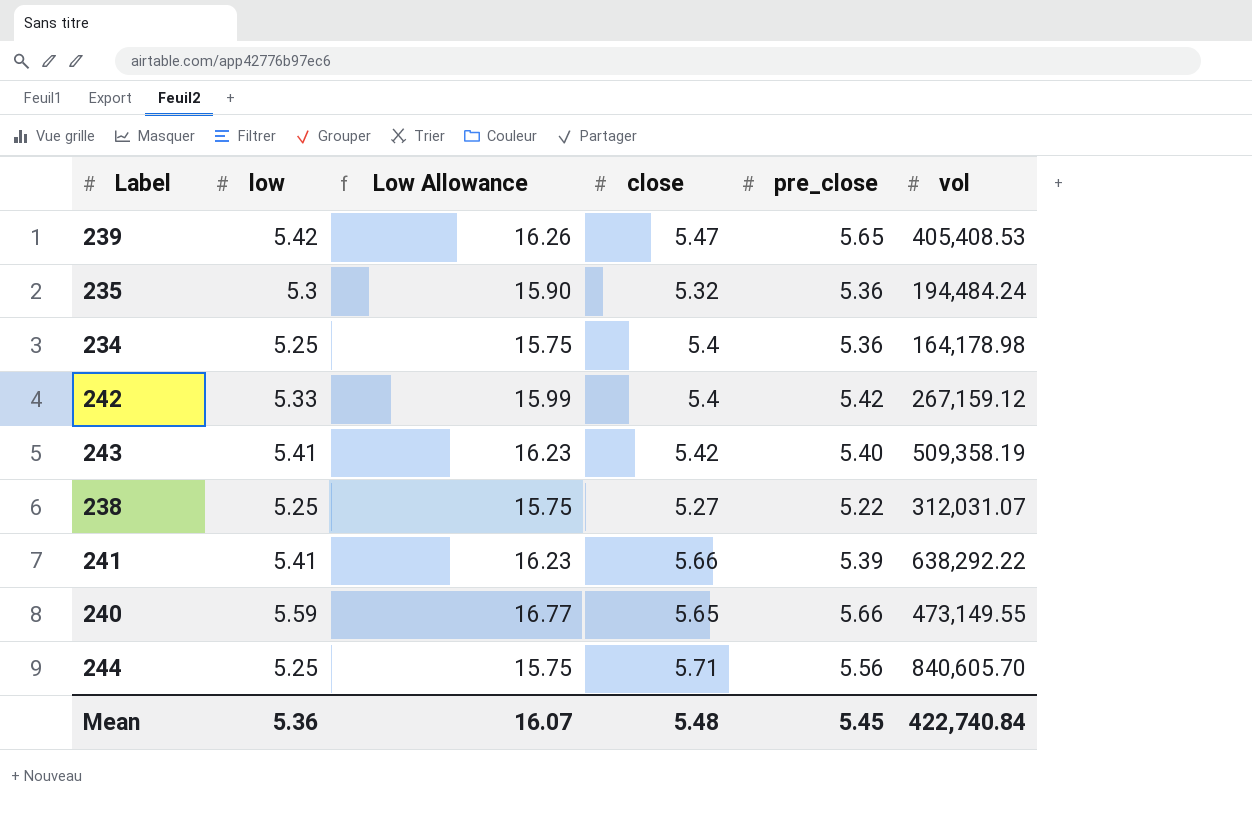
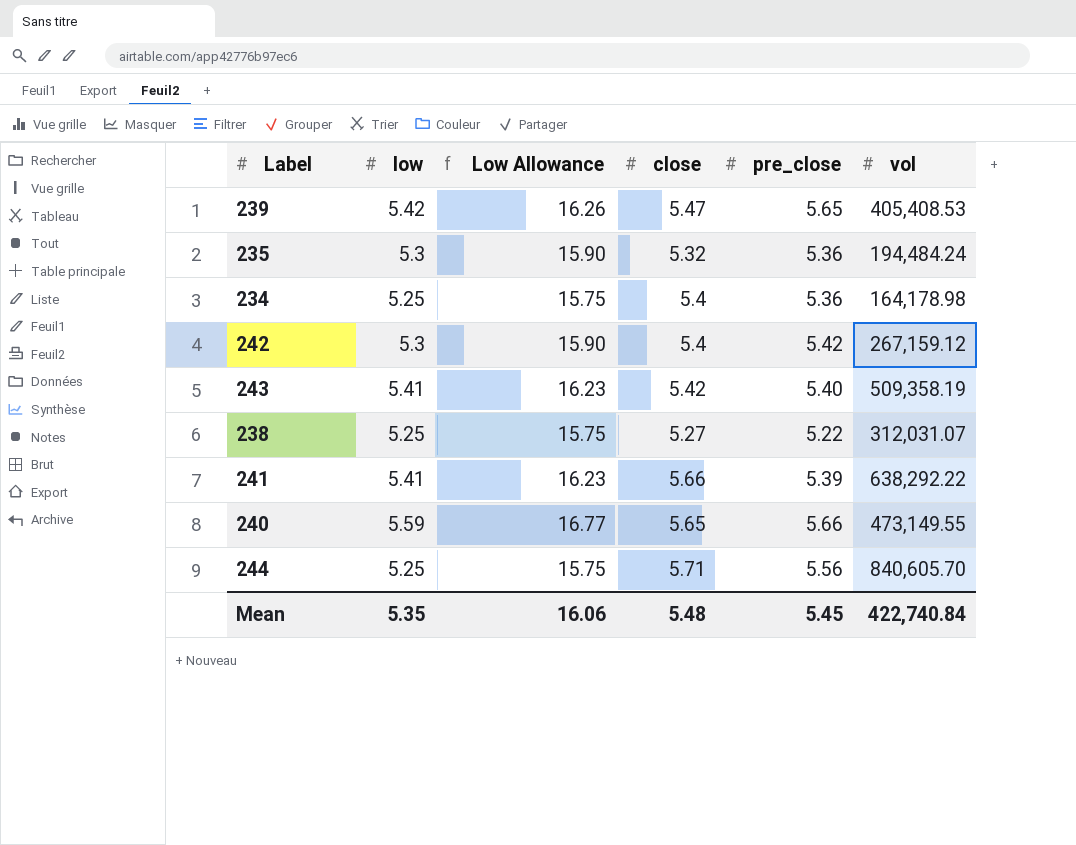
242 | low: 5.33 -> 5.3
242 | Low Allowance: 15.99 -> 15.90
Mean | low: 5.36 -> 5.35
Mean | Low Allowance: 16.07 -> 16.06

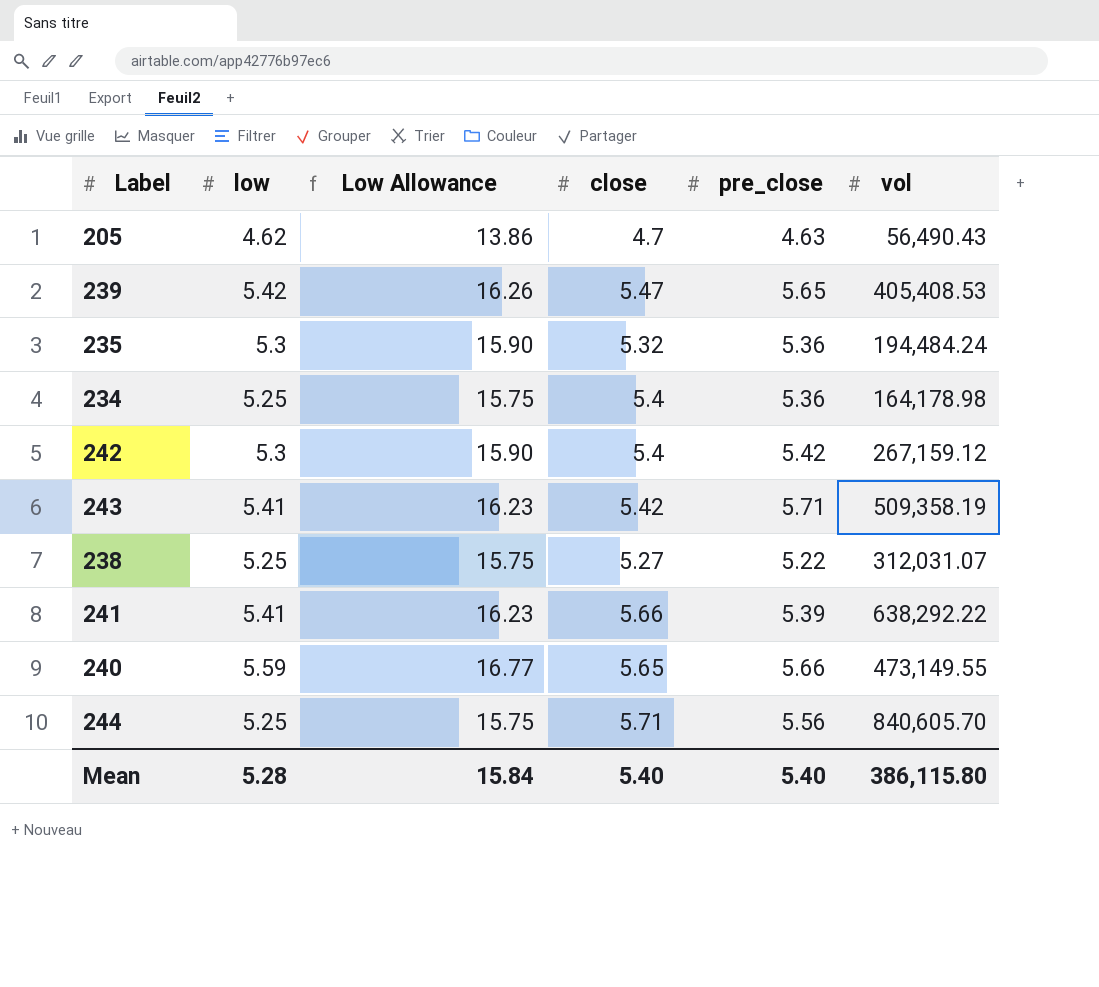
row 205: none -> 4.62 | 13.86 | 4.7 | 4.63 | 56,490.43
243 | pre_close: 5.40 -> 5.71
Mean | low: 5.35 -> 5.28
Mean | Low Allowance: 16.06 -> 15.84
Mean | close: 5.48 -> 5.40
Mean | pre_close: 5.45 -> 5.40
Mean | vol: 422,740.84 -> 386,115.80

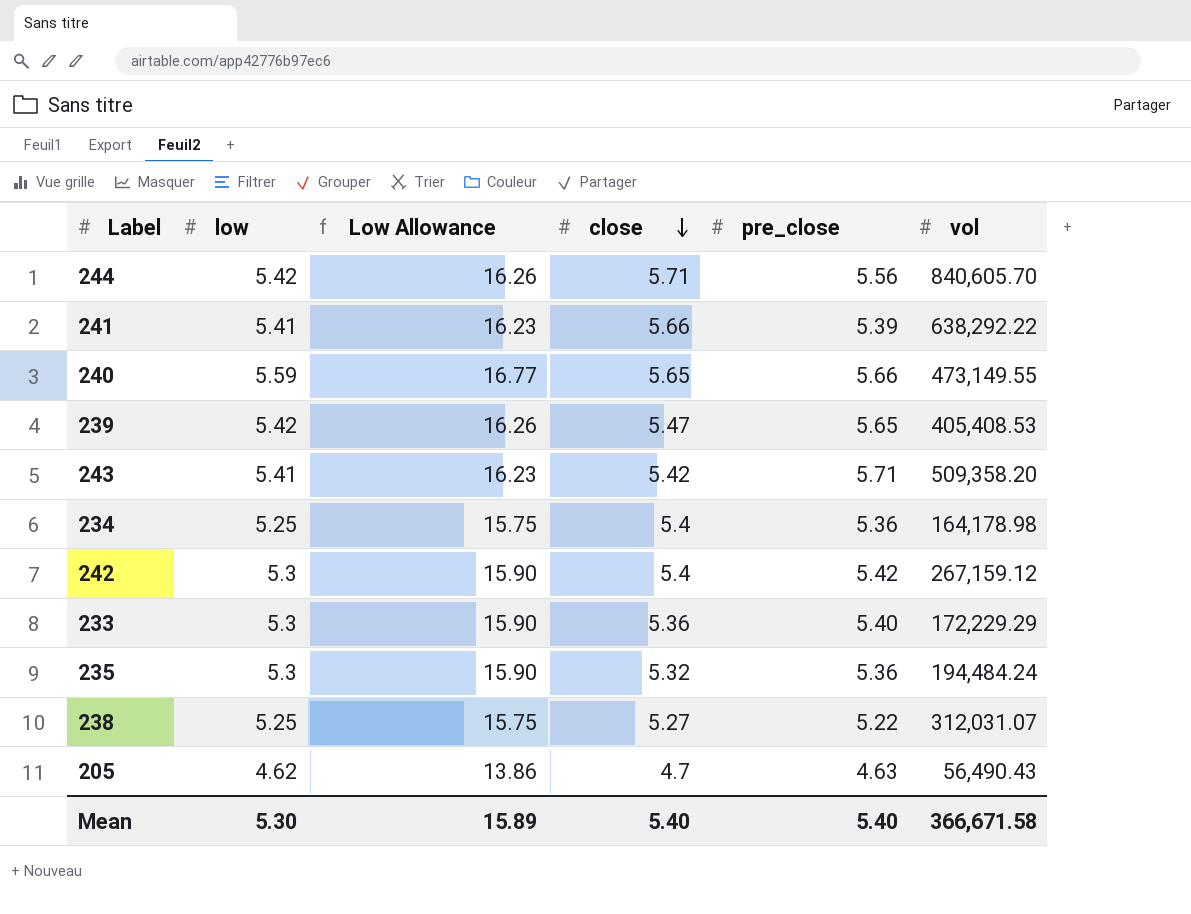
row order: none -> close descending
244 | low: 5.25 -> 5.42
244 | Low Allowance: 15.75 -> 16.26
243 | vol: 509,358.19 -> 509,358.20
row 233: none -> 5.3 | 15.90 | 5.36 | 5.40 | 172,229.29
Mean | low: 5.28 -> 5.30
Mean | Low Allowance: 15.84 -> 15.89
Mean | vol: 386,115.80 -> 366,671.58

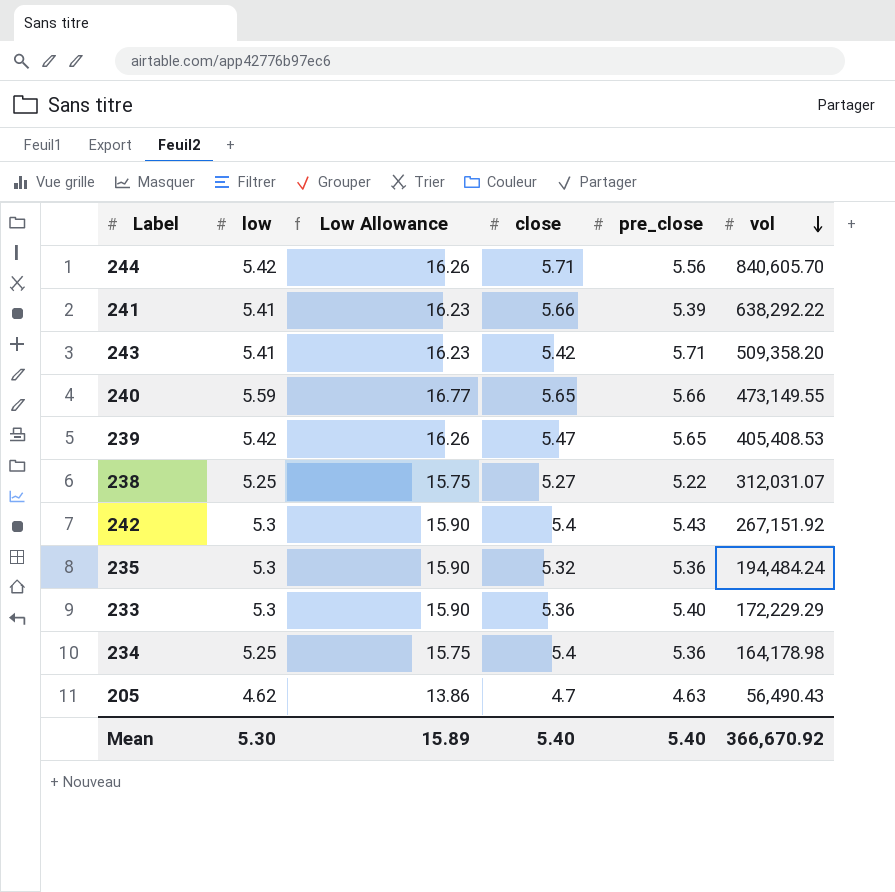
row order: close descending -> vol descending
242 | pre_close: 5.42 -> 5.43
242 | vol: 267,159.12 -> 267,151.92
Mean | vol: 366,671.58 -> 366,670.92

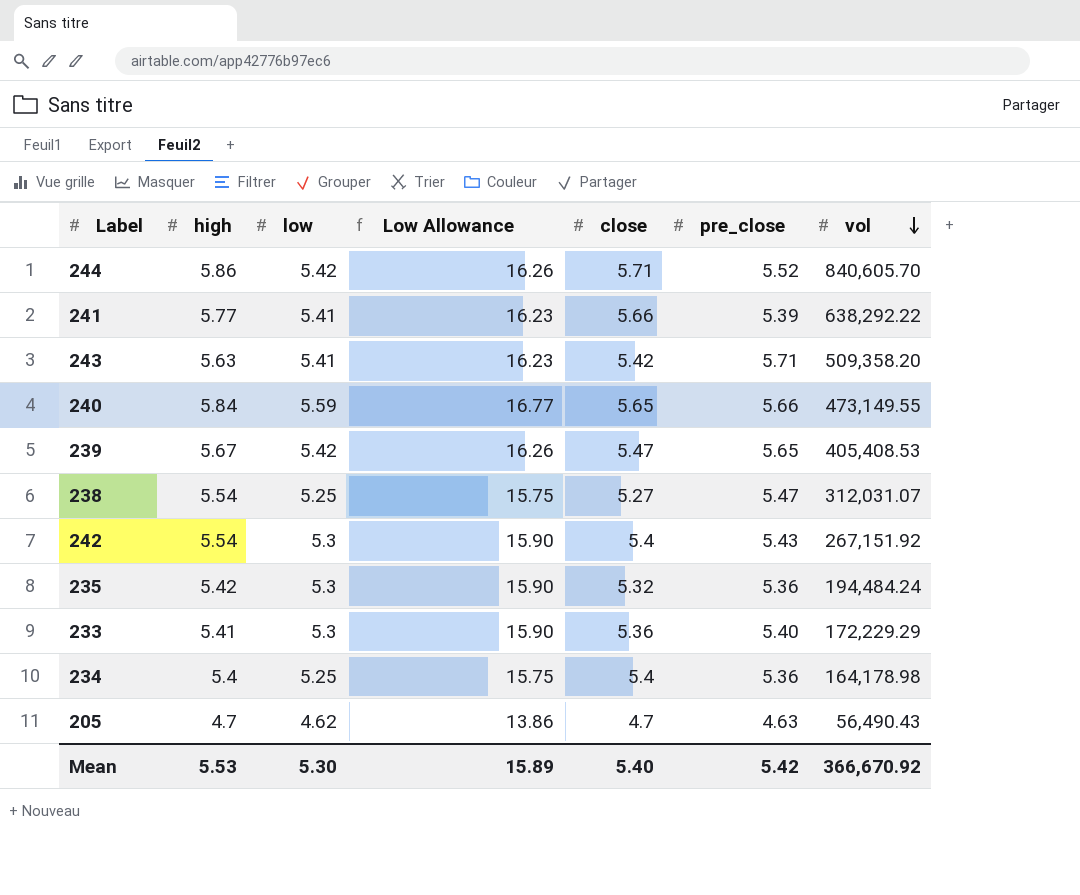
column high | position: none -> 2
244 | pre_close: 5.56 -> 5.52
238 | pre_close: 5.22 -> 5.47
Mean | pre_close: 5.40 -> 5.42

